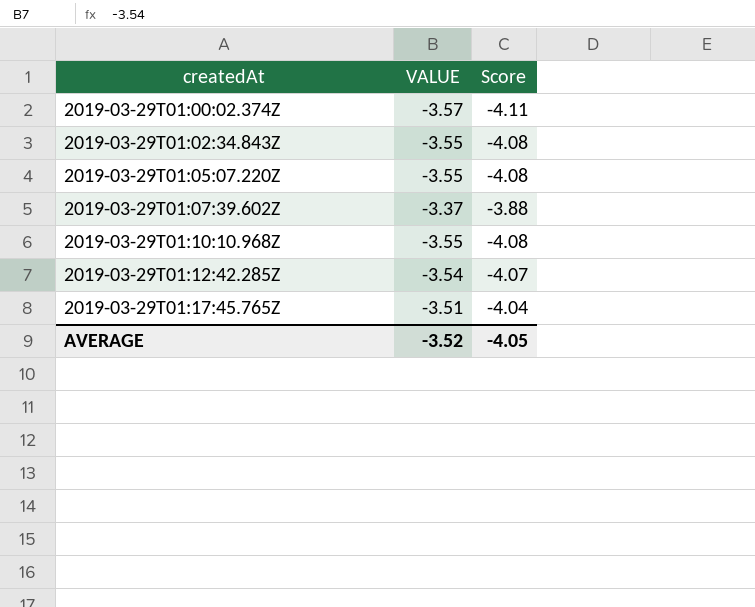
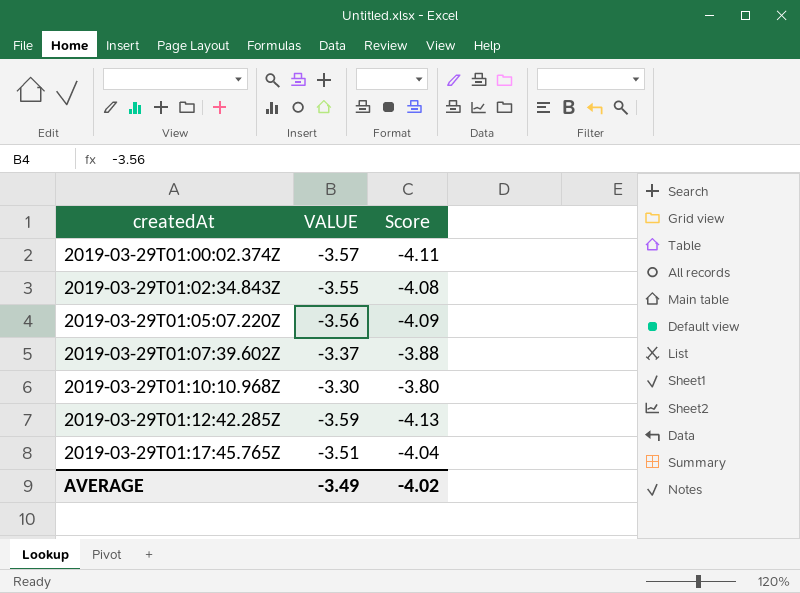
2019-03-29T01:05:07.220Z | VALUE: -3.55 -> -3.56
2019-03-29T01:05:07.220Z | Score: -4.08 -> -4.09
2019-03-29T01:10:10.968Z | VALUE: -3.55 -> -3.30
2019-03-29T01:10:10.968Z | Score: -4.08 -> -3.80
2019-03-29T01:12:42.285Z | VALUE: -3.54 -> -3.59
2019-03-29T01:12:42.285Z | Score: -4.07 -> -4.13
AVERAGE | VALUE: -3.52 -> -3.49
AVERAGE | Score: -4.05 -> -4.02

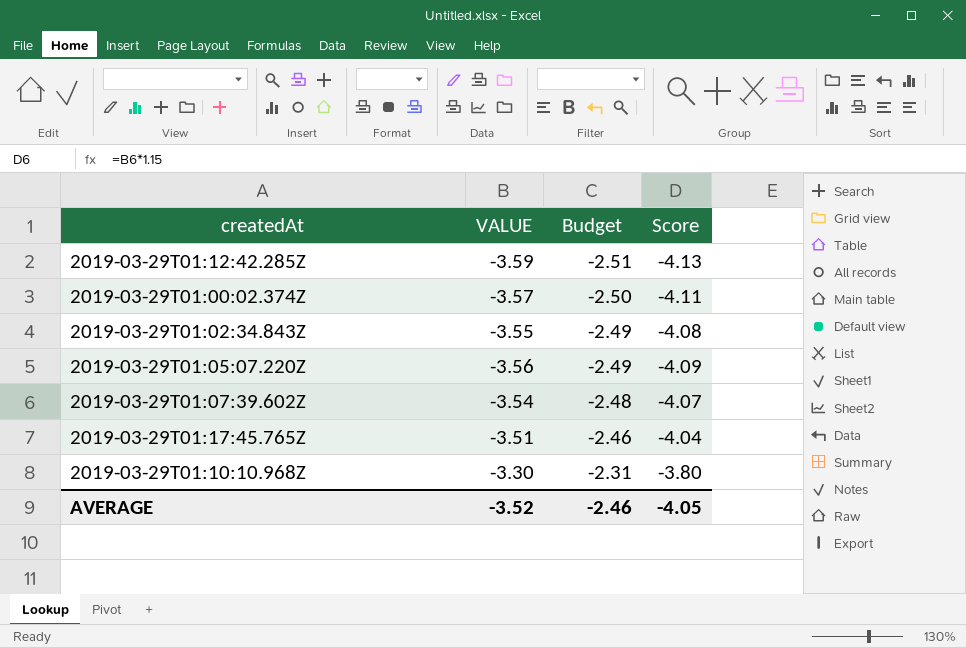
row order: createdAt ascending -> Budget ascending
column Budget | formula: none -> [VALUE] * 0.7
2019-03-29T01:07:39.602Z | VALUE: -3.37 -> -3.54
2019-03-29T01:07:39.602Z | Score: -3.88 -> -4.07
AVERAGE | VALUE: -3.49 -> -3.52
AVERAGE | Score: -4.02 -> -4.05

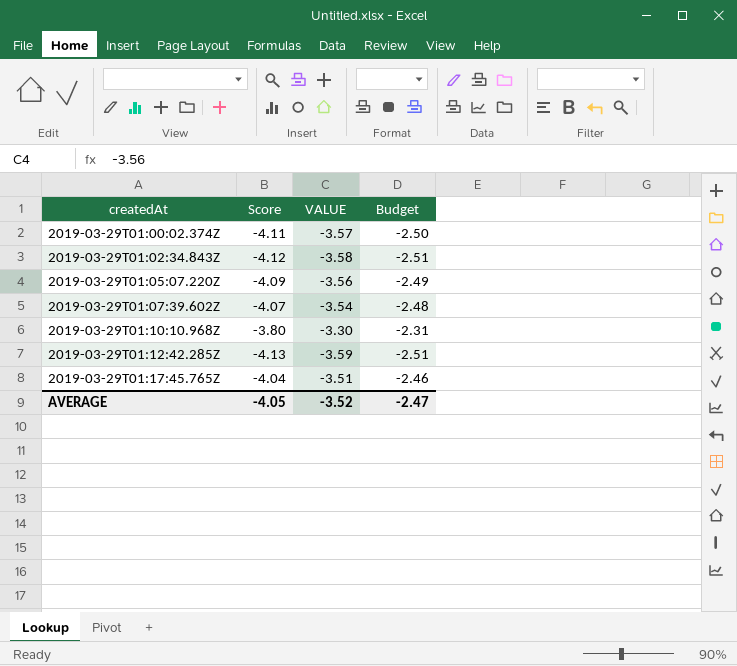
row order: Budget ascending -> createdAt ascending
column Score | position: 4 -> 2
2019-03-29T01:02:34.843Z | Score: -4.08 -> -4.12
2019-03-29T01:02:34.843Z | VALUE: -3.55 -> -3.58
2019-03-29T01:02:34.843Z | Budget: -2.49 -> -2.51
AVERAGE | Budget: -2.46 -> -2.47

